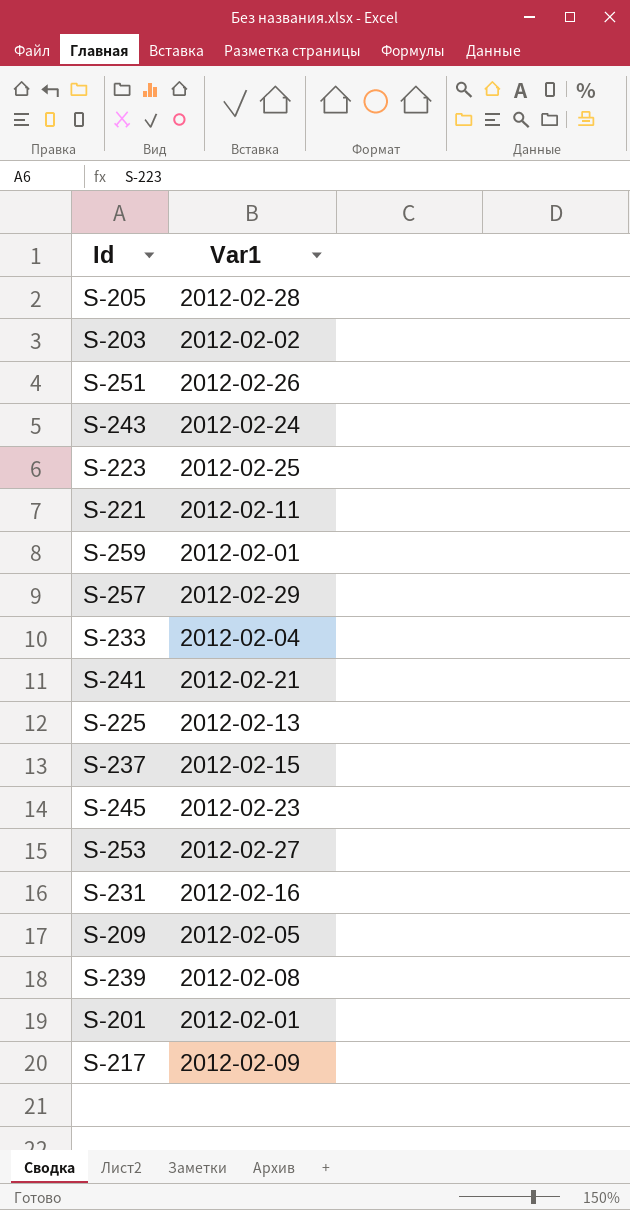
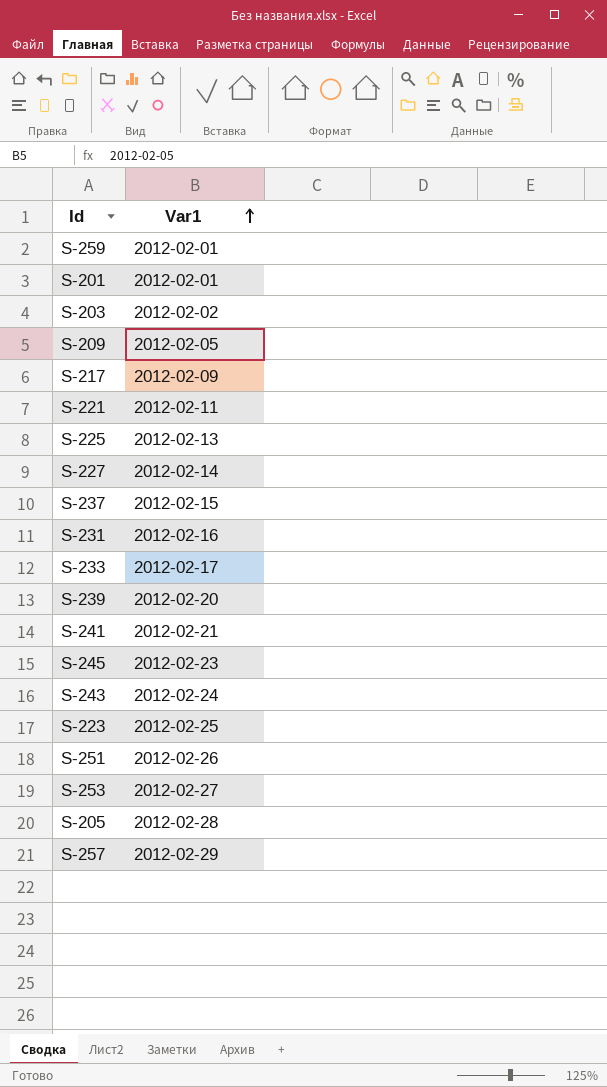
row order: none -> Var1 ascending
row S-227: none -> 2012-02-14
S-233 | Var1: 2012-02-04 -> 2012-02-17
S-239 | Var1: 2012-02-08 -> 2012-02-20

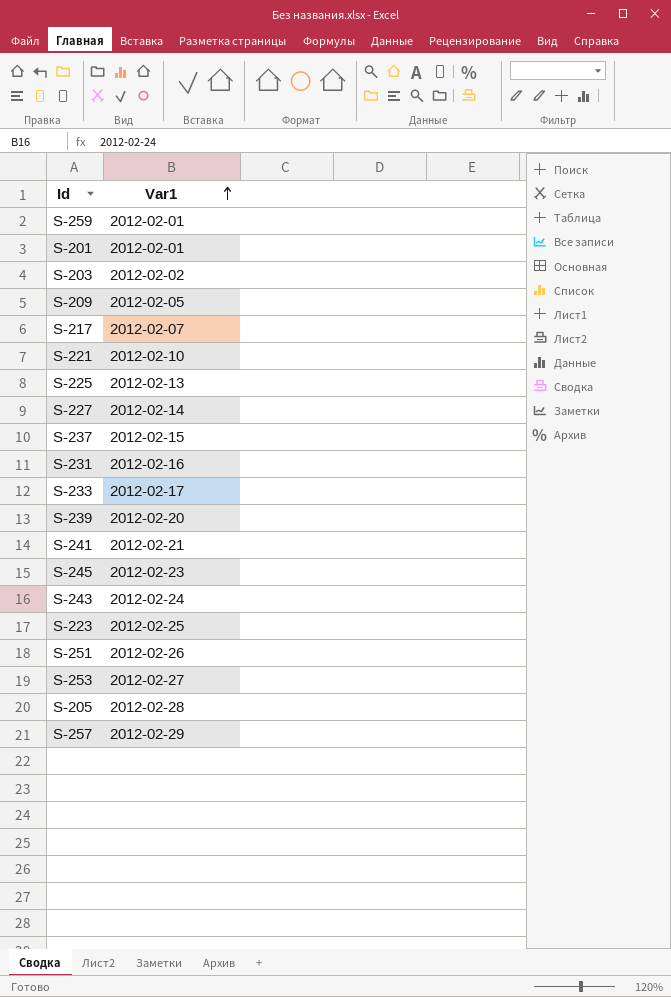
S-217 | Var1: 2012-02-09 -> 2012-02-07
S-221 | Var1: 2012-02-11 -> 2012-02-10

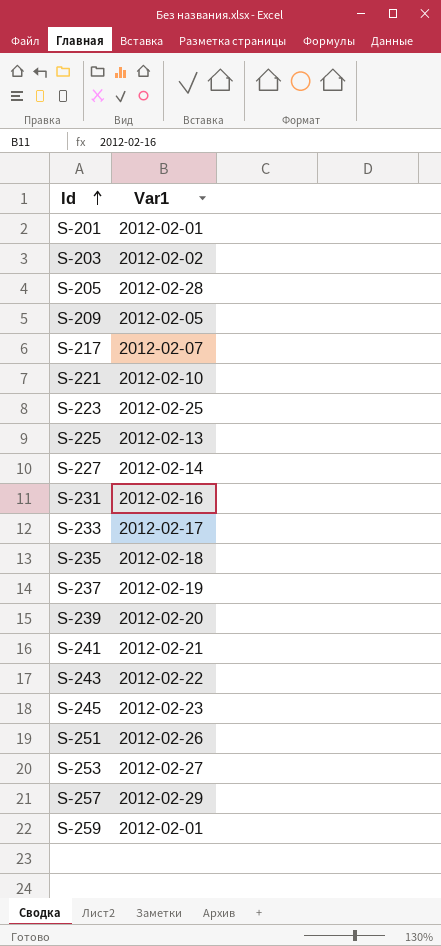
row order: Var1 ascending -> Id ascending
row S-235: none -> 2012-02-18
S-237 | Var1: 2012-02-15 -> 2012-02-19
S-243 | Var1: 2012-02-24 -> 2012-02-22

